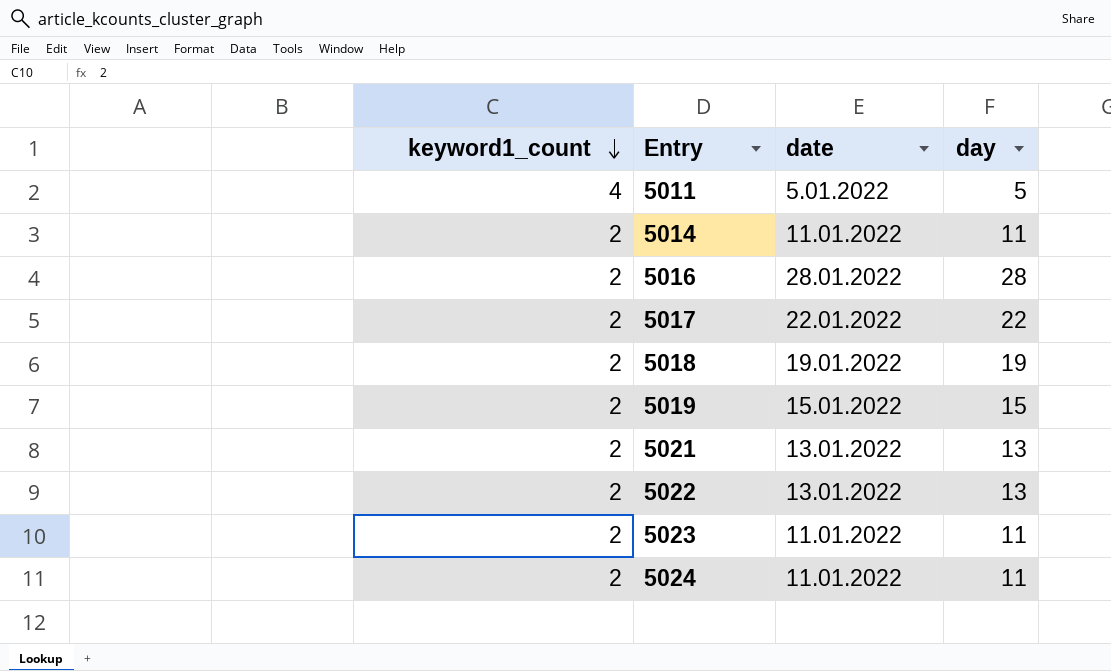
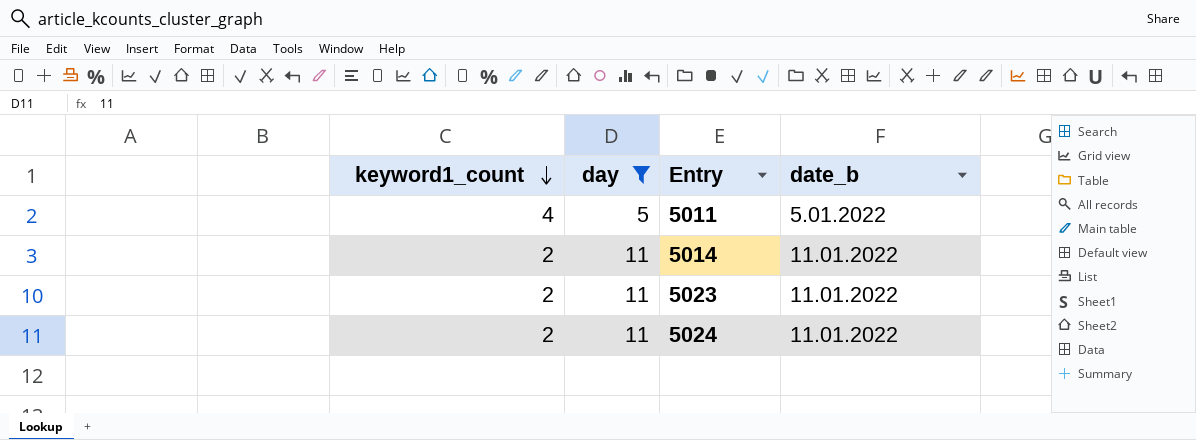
filter: none -> day <= 11
column day | position: 4 -> 2
column name: date -> date_b

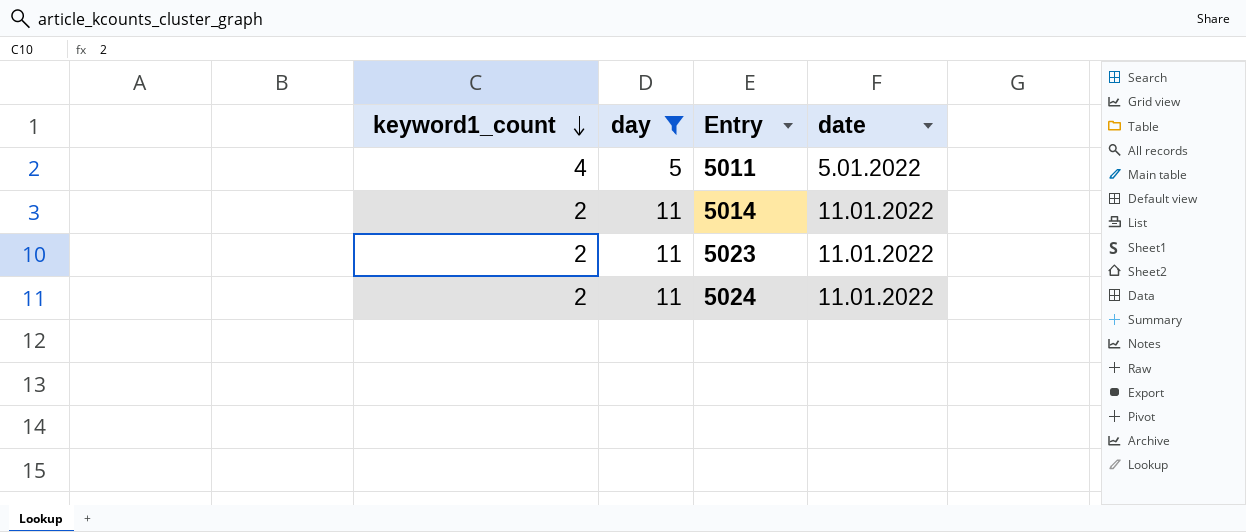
column name: date_b -> date

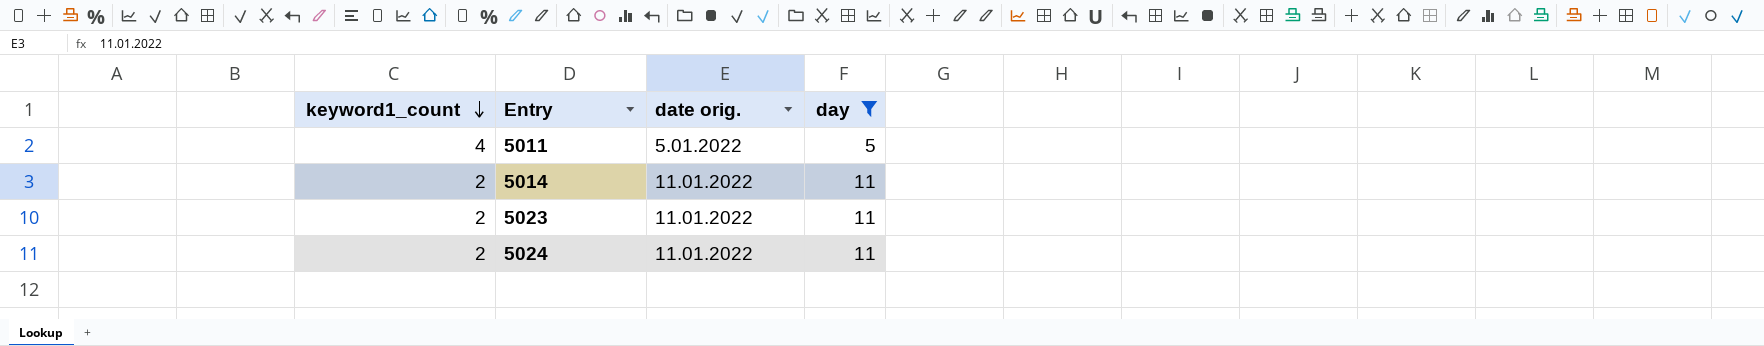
column name: date -> date orig.
column day | position: 2 -> 4

